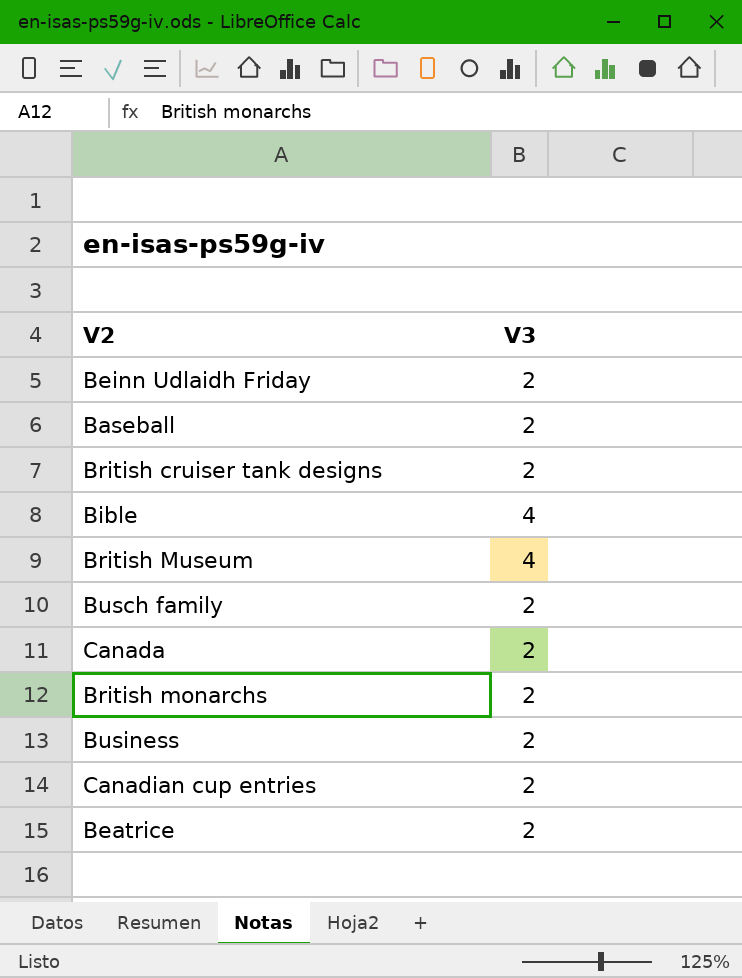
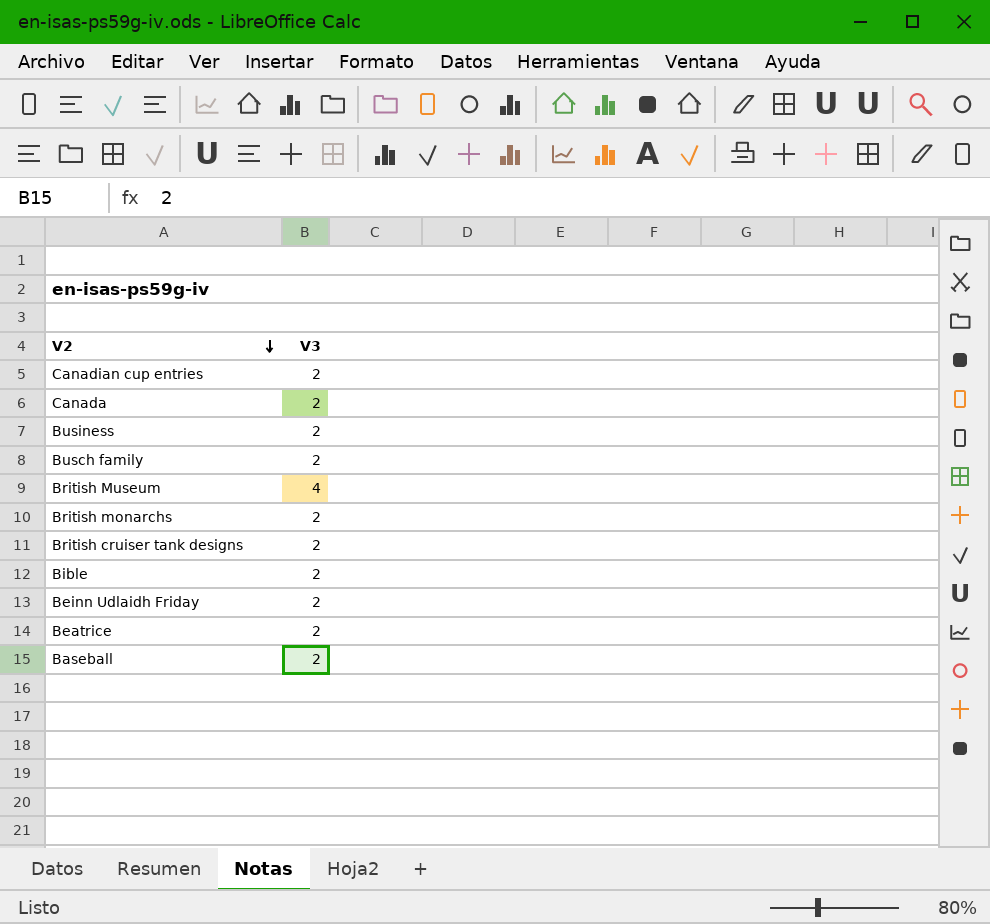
row order: none -> V2 descending
Bible | V3: 4 -> 2

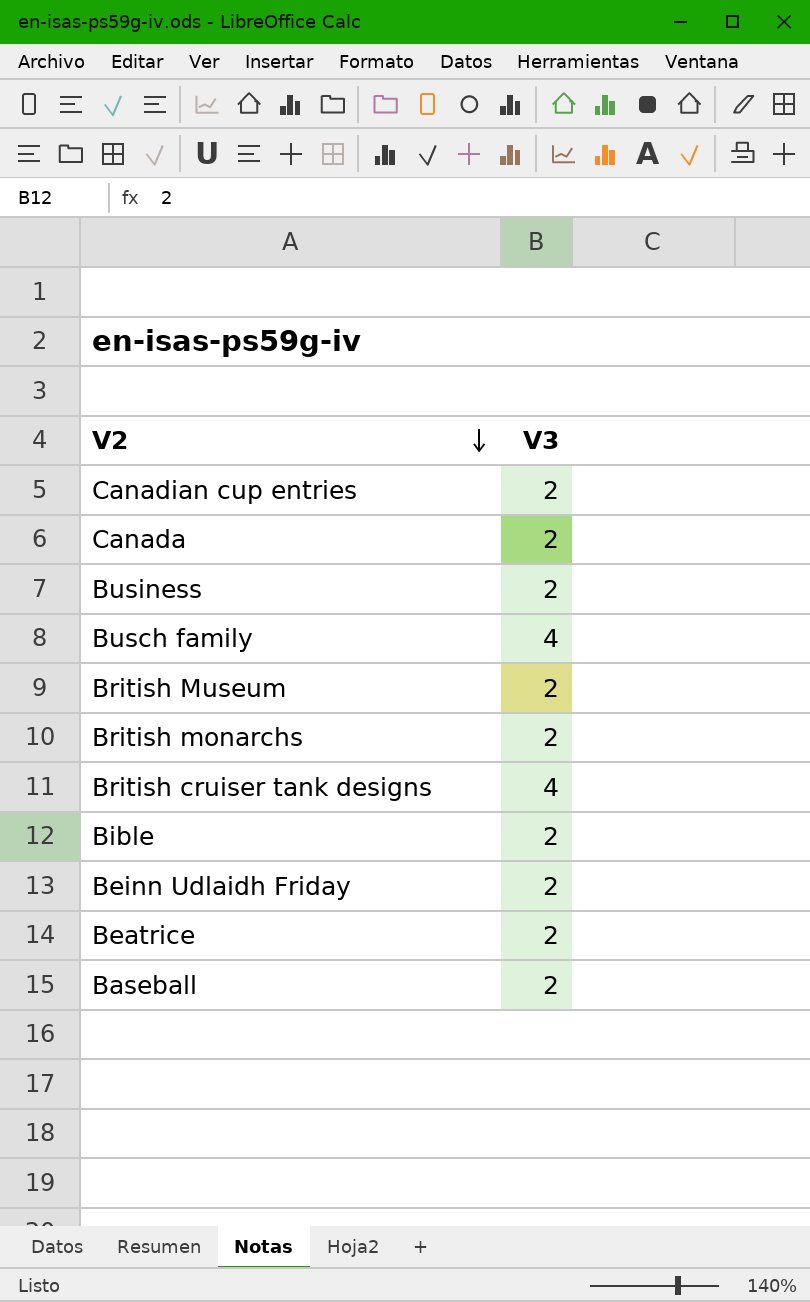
Busch family | V3: 2 -> 4
British Museum | V3: 4 -> 2
British cruiser tank designs | V3: 2 -> 4

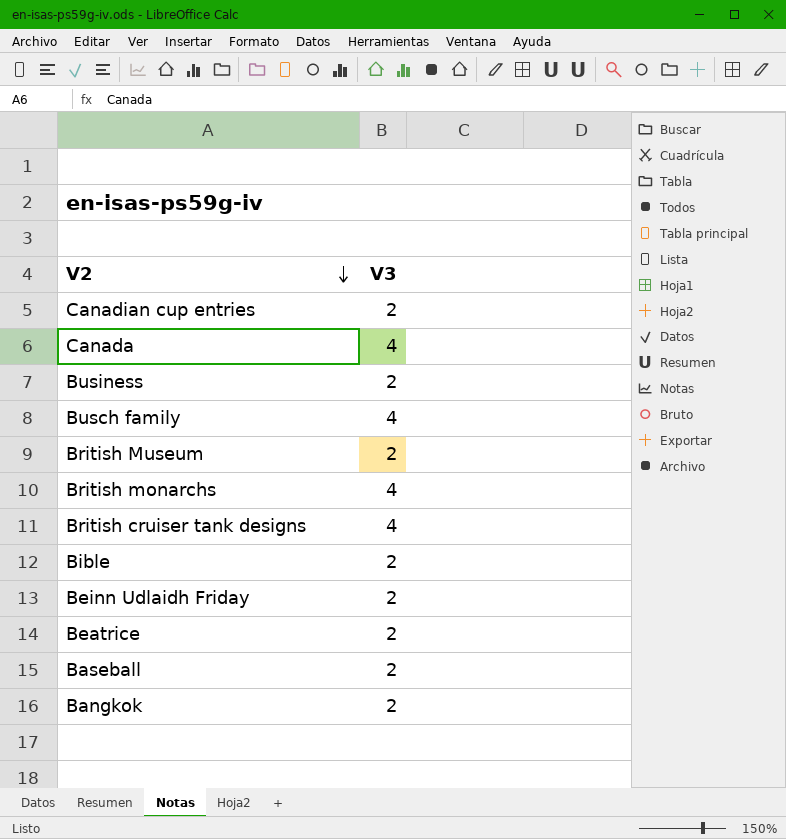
Canada | V3: 2 -> 4
British monarchs | V3: 2 -> 4
row Bangkok: none -> 2

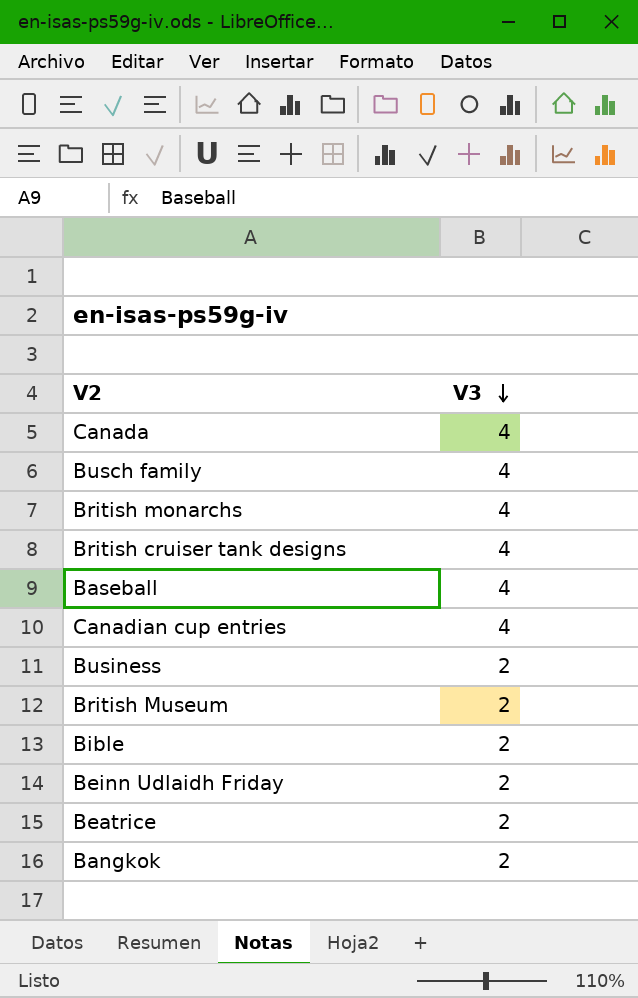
row order: V2 descending -> V3 descending
Baseball | V3: 2 -> 4
Canadian cup entries | V3: 2 -> 4

